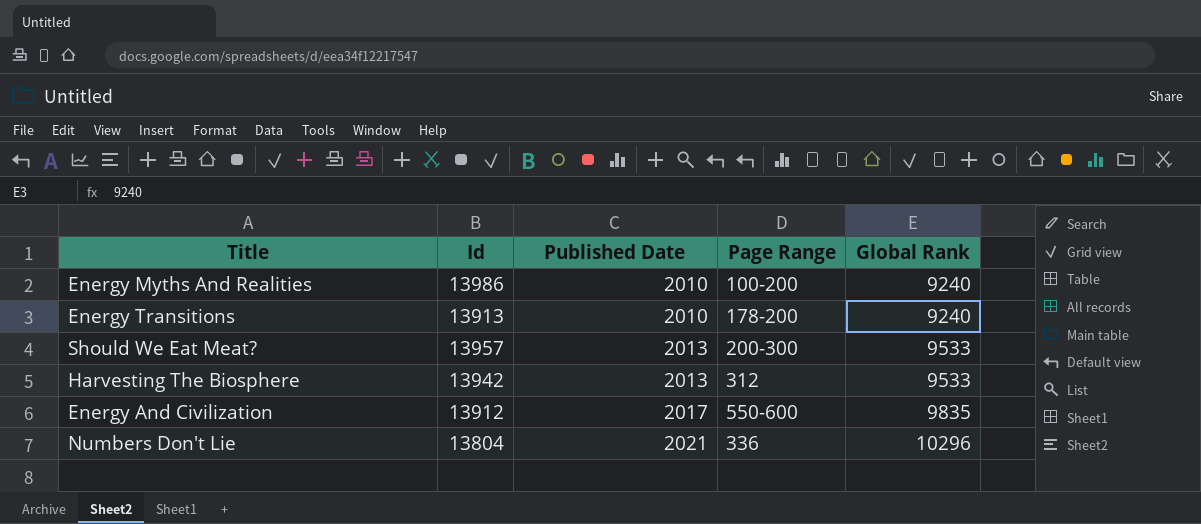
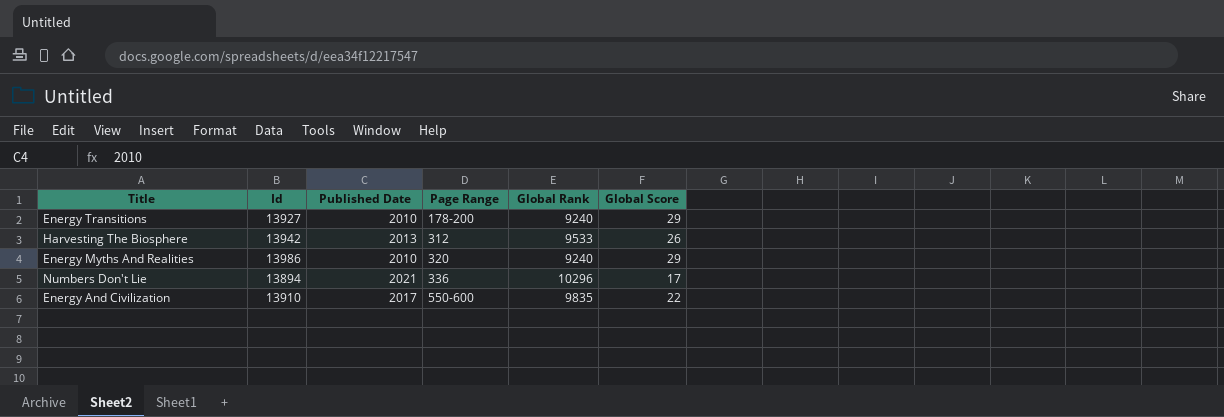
row order: Published Date ascending -> Page Range ascending
column Global Score | position: none -> 6
row Should We Eat Meat?: 13957 | 2013 | 200-300 | 9533 -> none
Energy Transitions | Id: 13913 -> 13927
Energy Myths And Realities | Page Range: 100-200 -> 320
Numbers Don't Lie | Id: 13804 -> 13894
Energy And Civilization | Id: 13912 -> 13910

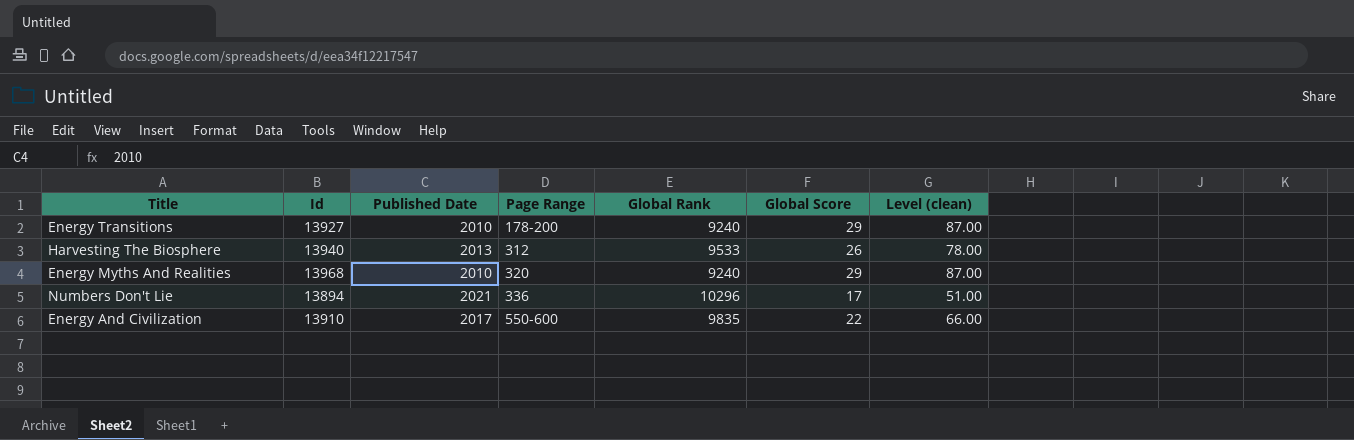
column Level (clean) | formula: none -> [Global Score] * 3
Harvesting The Biosphere | Id: 13942 -> 13940
Energy Myths And Realities | Id: 13986 -> 13968

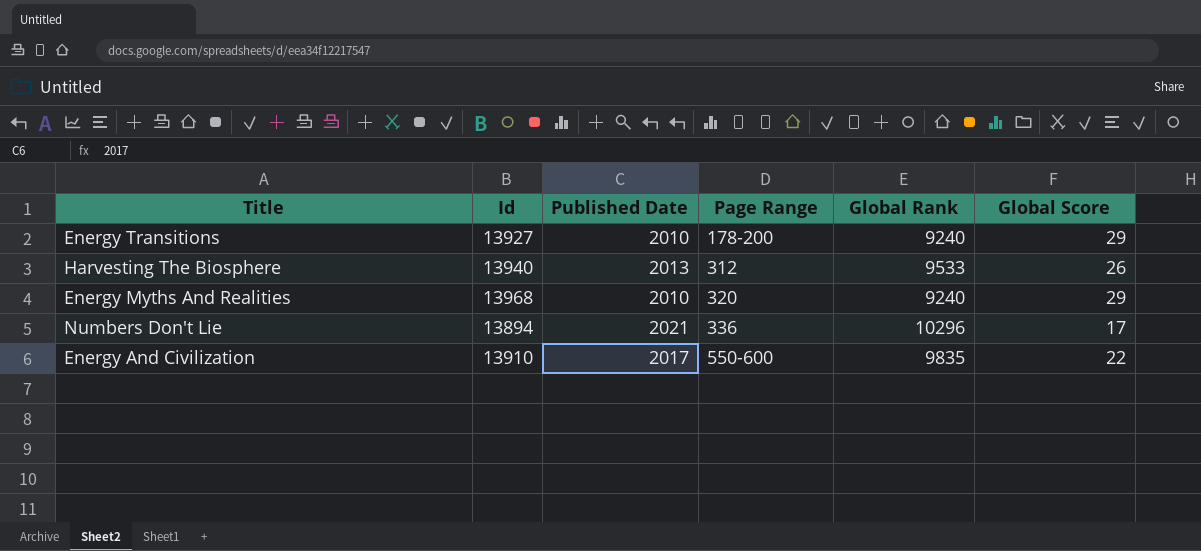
column Level (clean) | formula: [Global Score] * 3 -> none

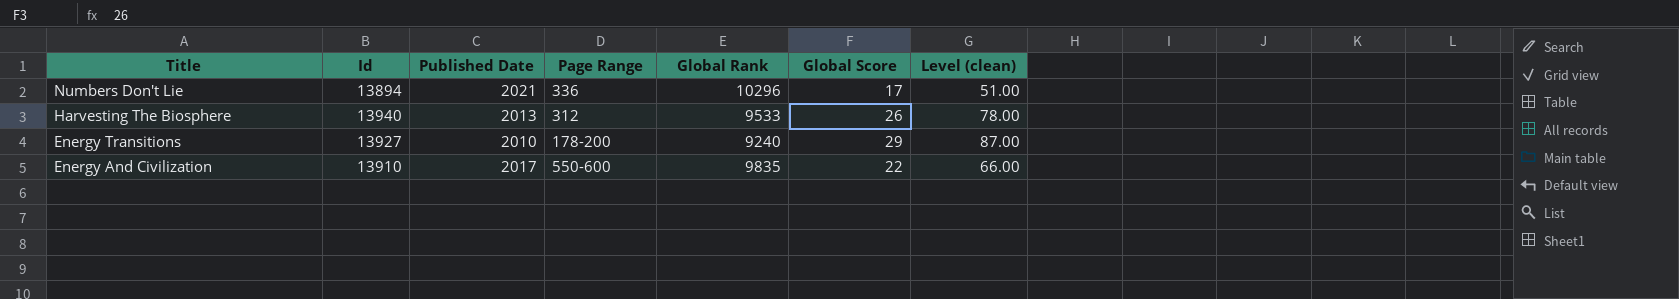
row order: Page Range ascending -> Title descending
column Level (clean) | formula: none -> [Global Score] * 3
row Energy Myths And Realities: 13968 | 2010 | 320 | 9240 | 29 -> none

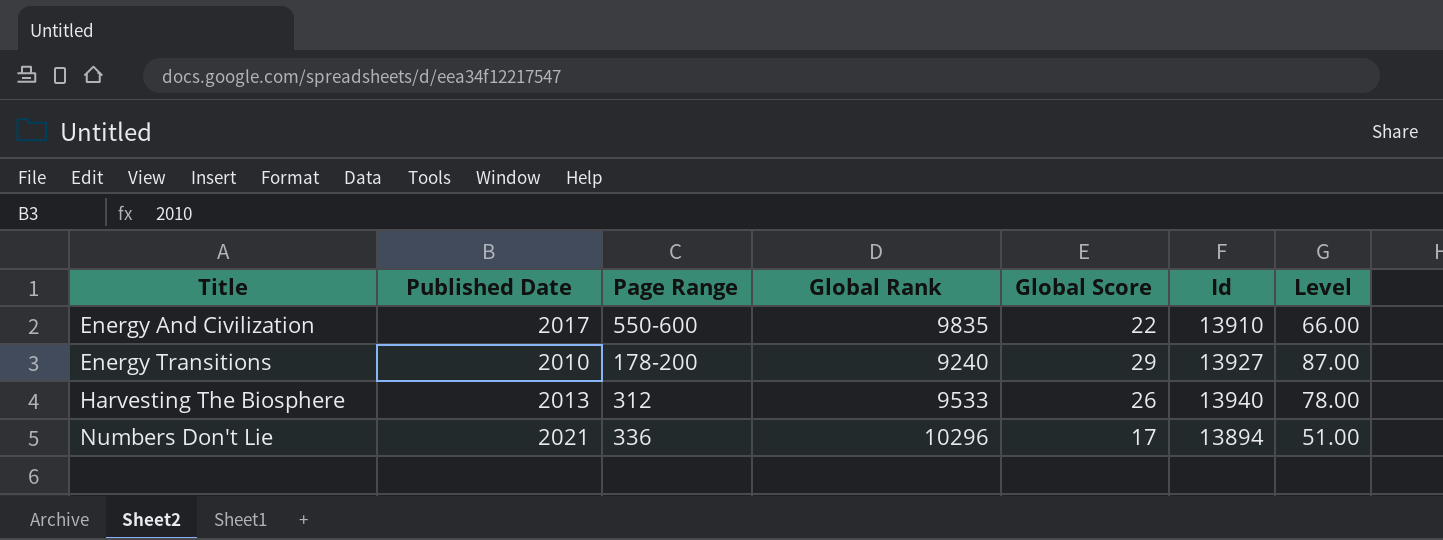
row order: Title descending -> Title ascending
column Id | position: 2 -> 6
column name: Level (clean) -> Level

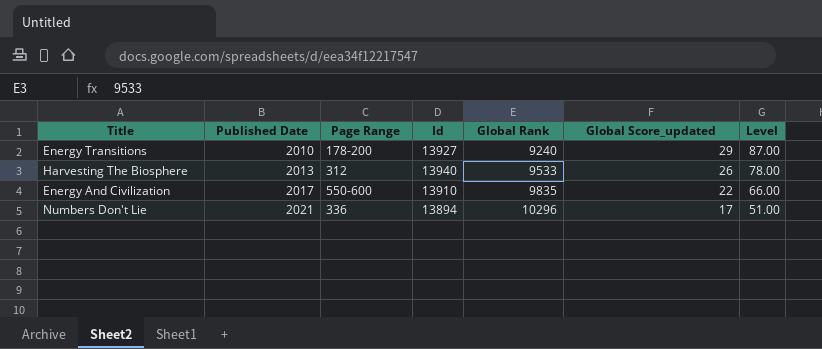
row order: Title ascending -> Published Date ascending
column Id | position: 6 -> 4
column name: Global Score -> Global Score_updated

